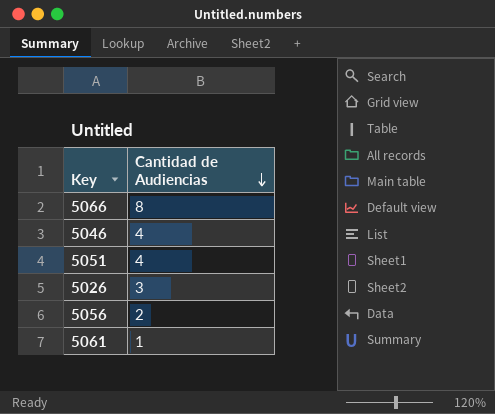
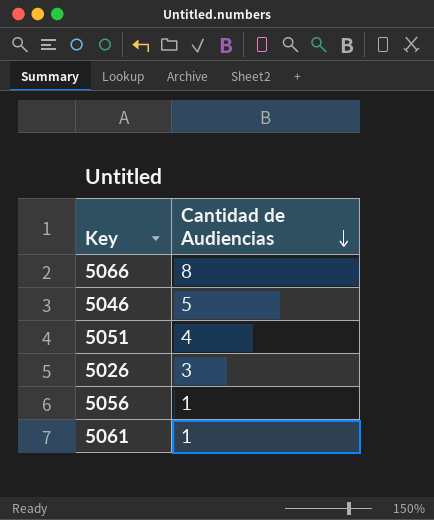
5046 | Cantidad de Audiencias: 4 -> 5
5056 | Cantidad de Audiencias: 2 -> 1

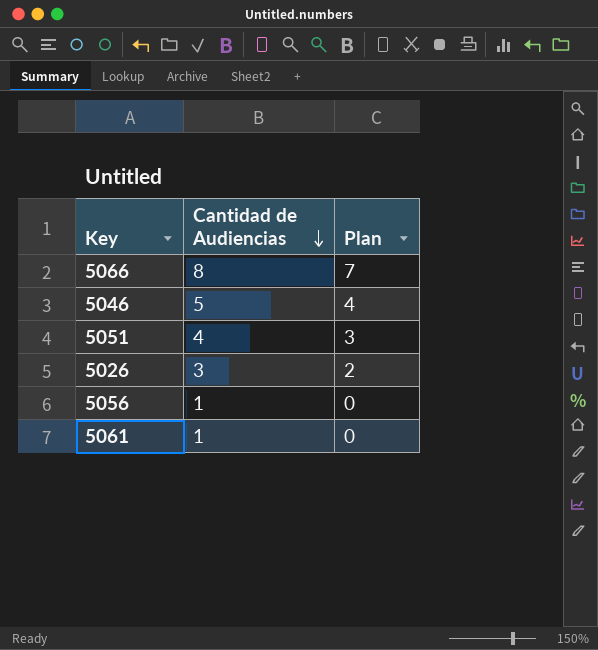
column Plan | formula: none -> [Cantidad de Audiencias] - 1

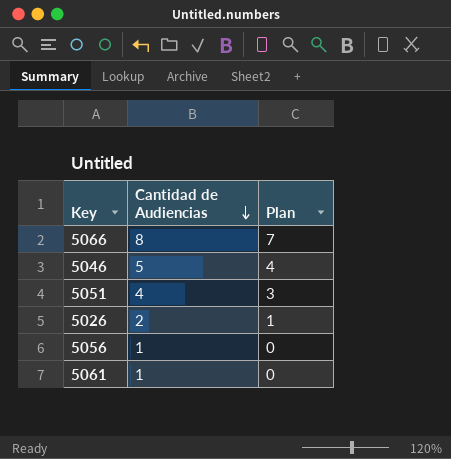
5026 | Cantidad de Audiencias: 3 -> 2
5026 | Plan: 2 -> 1

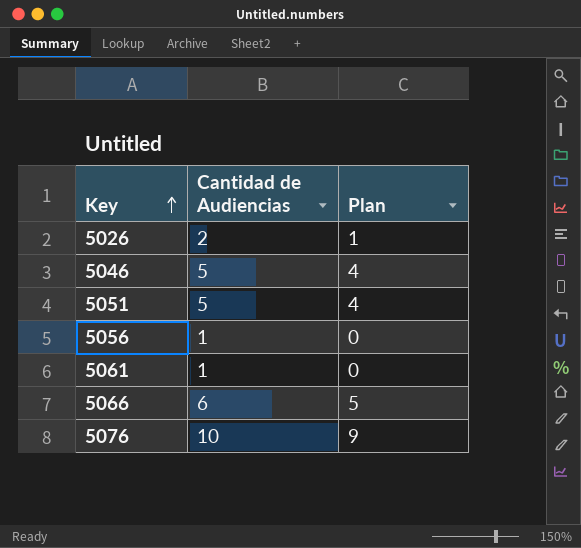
row order: Cantidad de Audiencias descending -> Key ascending
5051 | Cantidad de Audiencias: 4 -> 5
5051 | Plan: 3 -> 4
5066 | Cantidad de Audiencias: 8 -> 6
5066 | Plan: 7 -> 5
row 5076: none -> 10 | 9

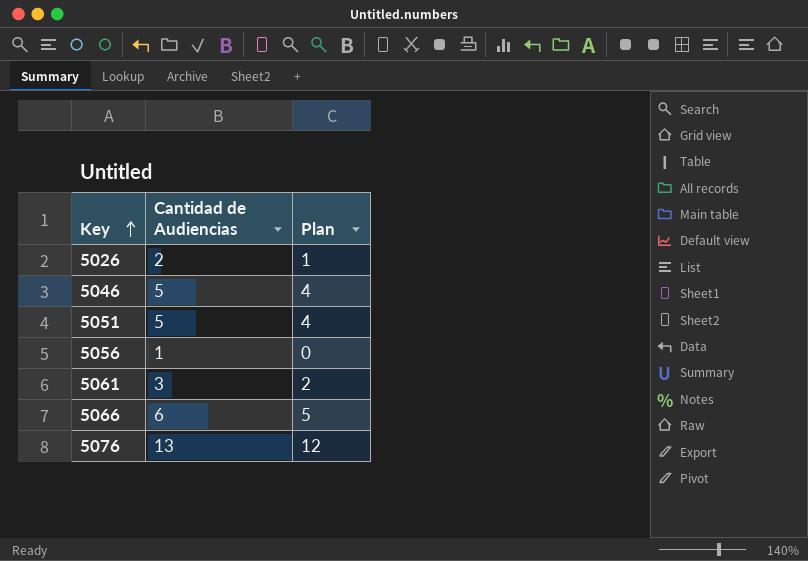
5061 | Cantidad de Audiencias: 1 -> 3
5061 | Plan: 0 -> 2
5076 | Cantidad de Audiencias: 10 -> 13
5076 | Plan: 9 -> 12

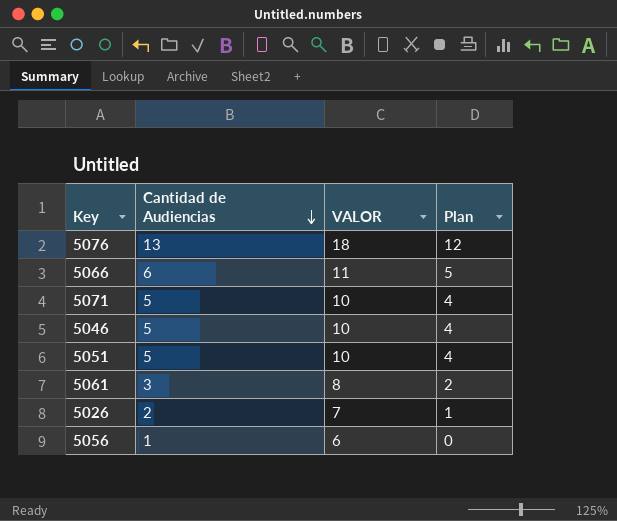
row order: Key ascending -> Cantidad de Audiencias descending
column VALOR | formula: none -> [Cantidad de Audiencias] + 5
row 5071: none -> 5 | 10 | 4

